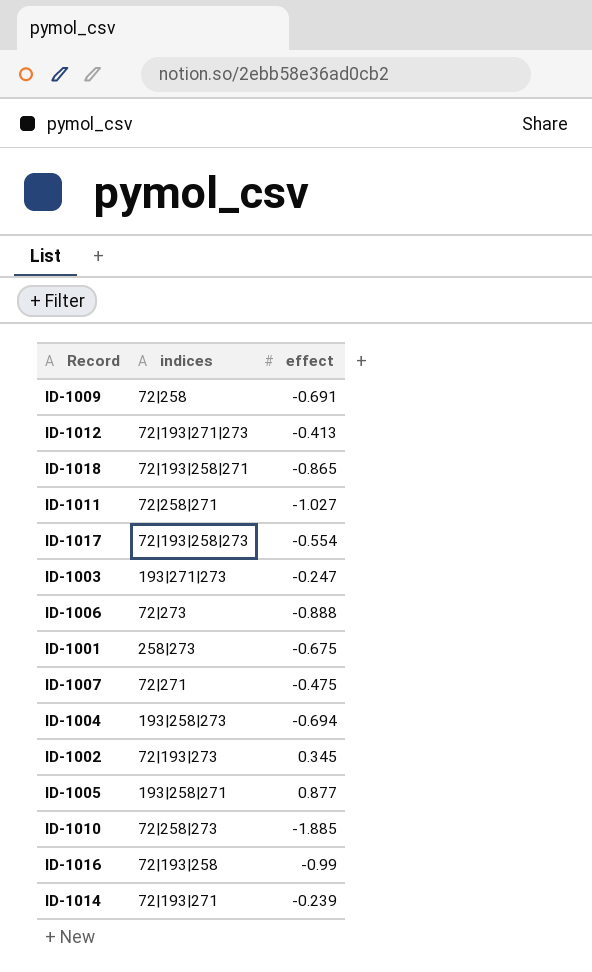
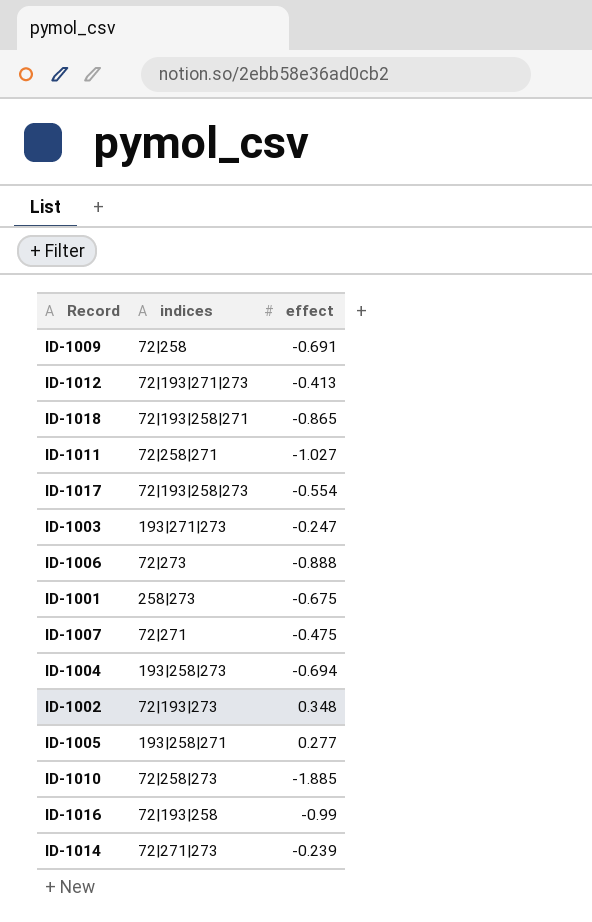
ID-1002 | effect: 0.345 -> 0.348
ID-1005 | effect: 0.877 -> 0.277
ID-1014 | indices: 72|193|271 -> 72|271|273

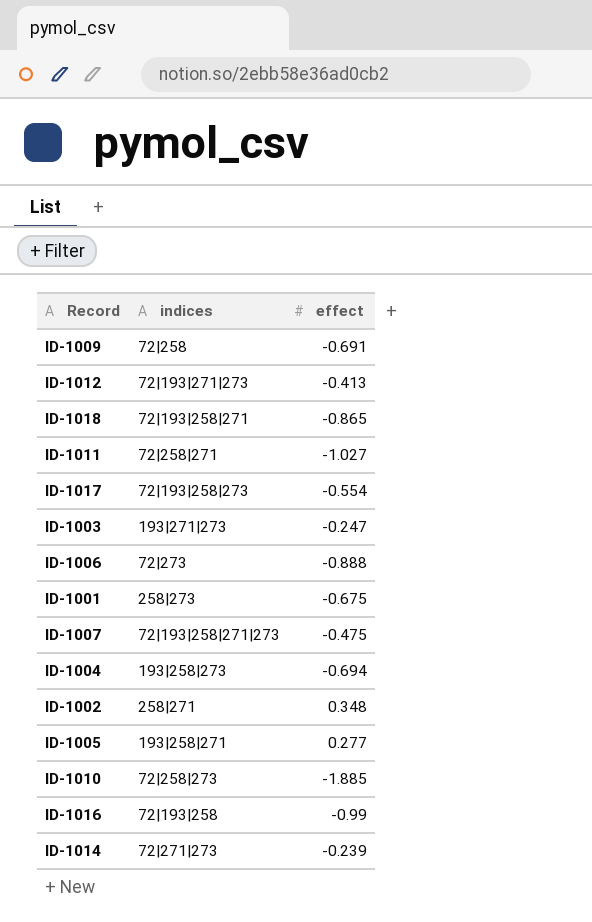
ID-1007 | indices: 72|271 -> 72|193|258|271|273
ID-1002 | indices: 72|193|273 -> 258|271

